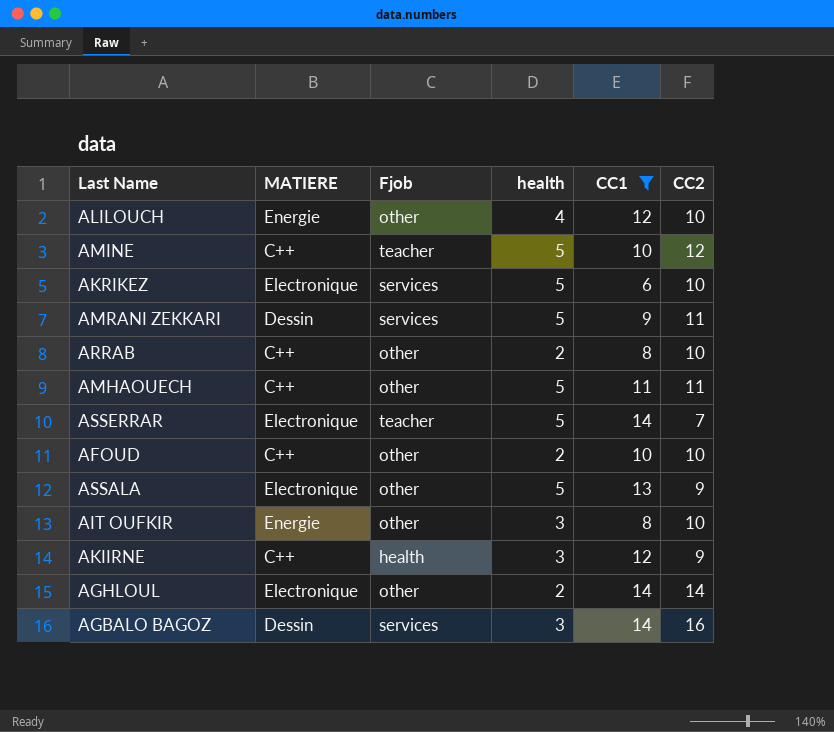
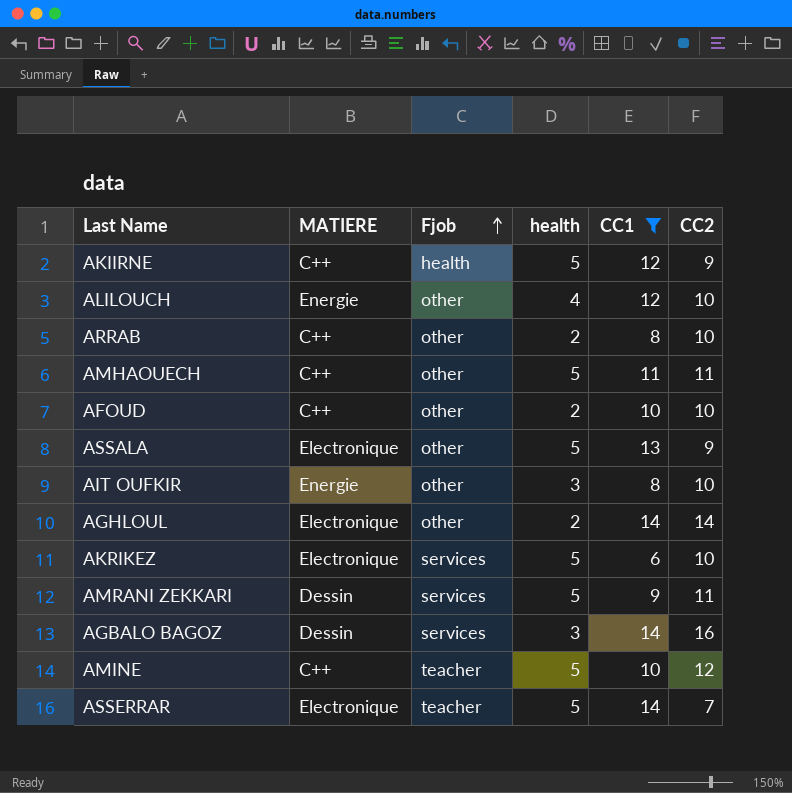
row order: none -> Fjob ascending
AKIIRNE | health: 3 -> 5

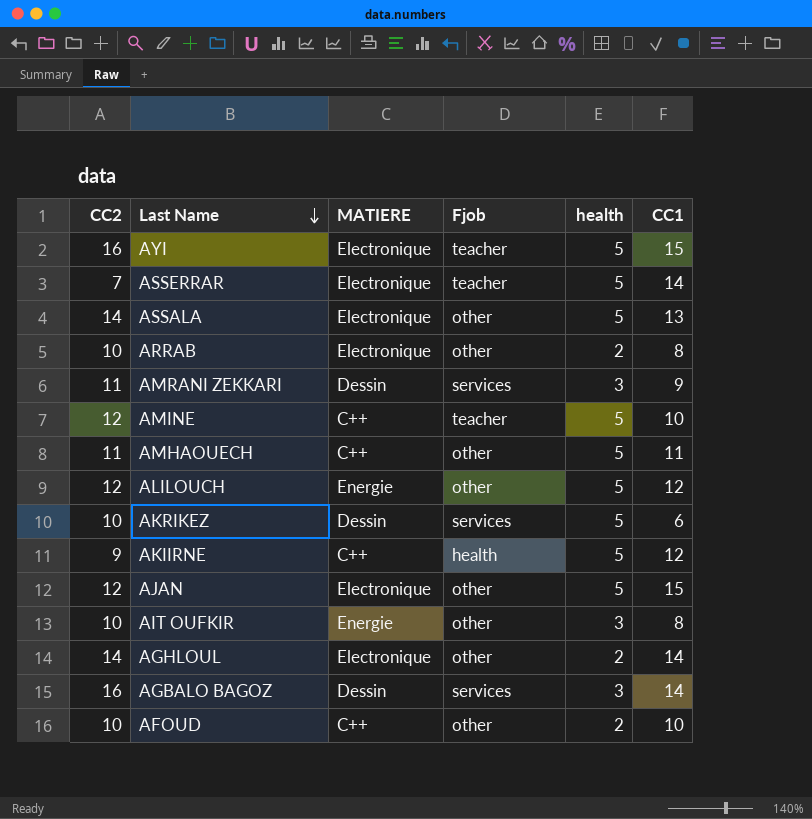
filter: CC1 != 15 -> none
row order: Fjob ascending -> Last Name descending
column CC2 | position: 6 -> 1
ASSALA | CC2: 9 -> 14
ARRAB | MATIERE: C++ -> Electronique
AMRANI ZEKKARI | health: 5 -> 3
ALILOUCH | CC2: 10 -> 12
ALILOUCH | health: 4 -> 5
AKRIKEZ | MATIERE: Electronique -> Dessin

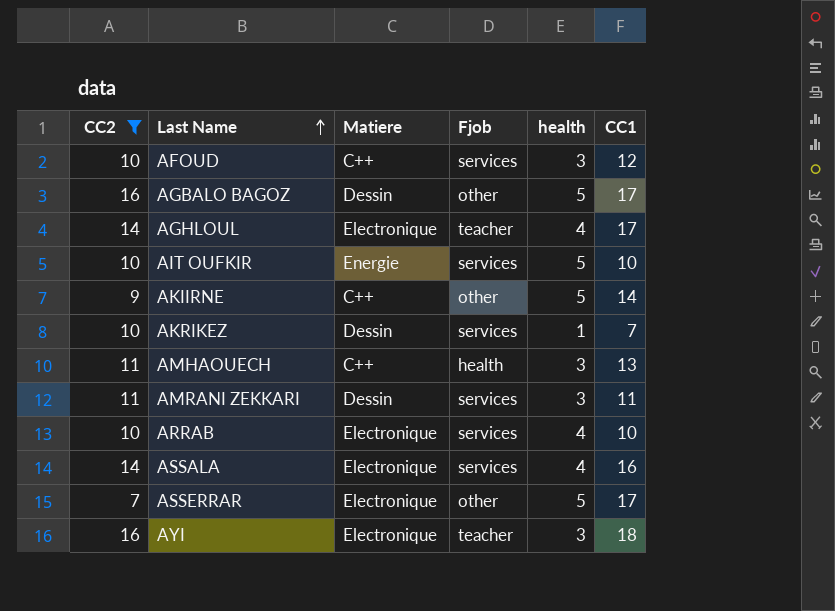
filter: none -> CC2 != 12
row order: Last Name descending -> Last Name ascending
column name: MATIERE -> Matiere
AFOUD | Fjob: other -> services
AFOUD | health: 2 -> 3
AFOUD | CC1: 10 -> 12
AGBALO BAGOZ | Fjob: services -> other
AGBALO BAGOZ | health: 3 -> 5
AGBALO BAGOZ | CC1: 14 -> 17
AGHLOUL | Fjob: other -> teacher
AGHLOUL | health: 2 -> 4
AGHLOUL | CC1: 14 -> 17
AIT OUFKIR | Fjob: other -> services
AIT OUFKIR | health: 3 -> 5
AIT OUFKIR | CC1: 8 -> 10
AKIIRNE | Fjob: health -> other
AKIIRNE | CC1: 12 -> 14
AKRIKEZ | health: 5 -> 1
AKRIKEZ | CC1: 6 -> 7
AMHAOUECH | Fjob: other -> health
AMHAOUECH | health: 5 -> 3
AMHAOUECH | CC1: 11 -> 13
AMRANI ZEKKARI | CC1: 9 -> 11
ARRAB | Fjob: other -> services
ARRAB | health: 2 -> 4
ARRAB | CC1: 8 -> 10
ASSALA | Fjob: other -> services
ASSALA | health: 5 -> 4
ASSALA | CC1: 13 -> 16
ASSERRAR | Fjob: teacher -> other
ASSERRAR | CC1: 14 -> 17
AYI | health: 5 -> 3
AYI | CC1: 15 -> 18

